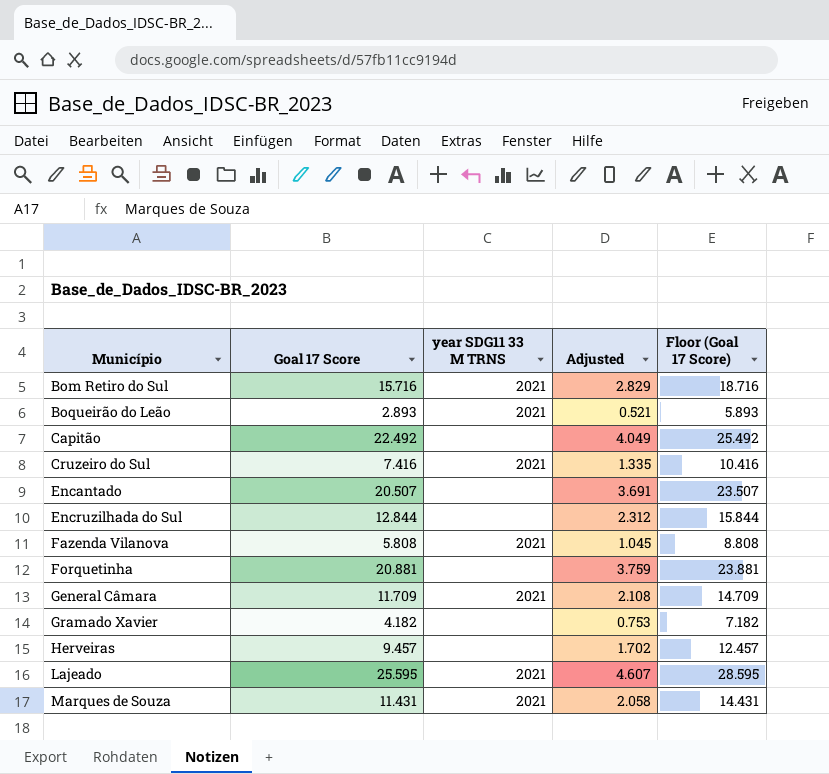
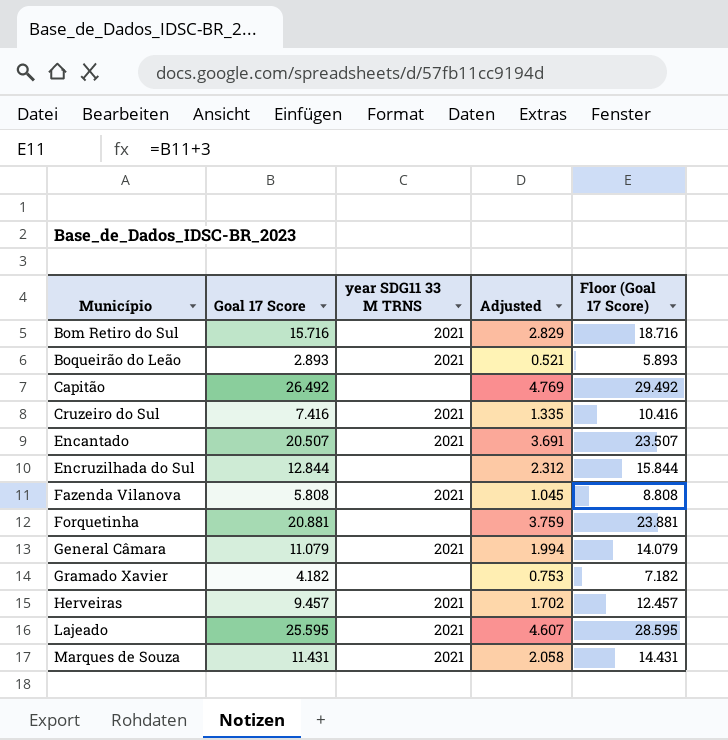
Capitão | Goal 17 Score: 22.492 -> 26.492
Capitão | Adjusted: 4.049 -> 4.769
Capitão | Floor (Goal 17 Score): 25.492 -> 29.492
Encantado | year SDG11 33 M TRNS: none -> 2021
General Câmara | Goal 17 Score: 11.709 -> 11.079
General Câmara | Adjusted: 2.108 -> 1.994
General Câmara | Floor (Goal 17 Score): 14.709 -> 14.079
Herveiras | year SDG11 33 M TRNS: none -> 2021

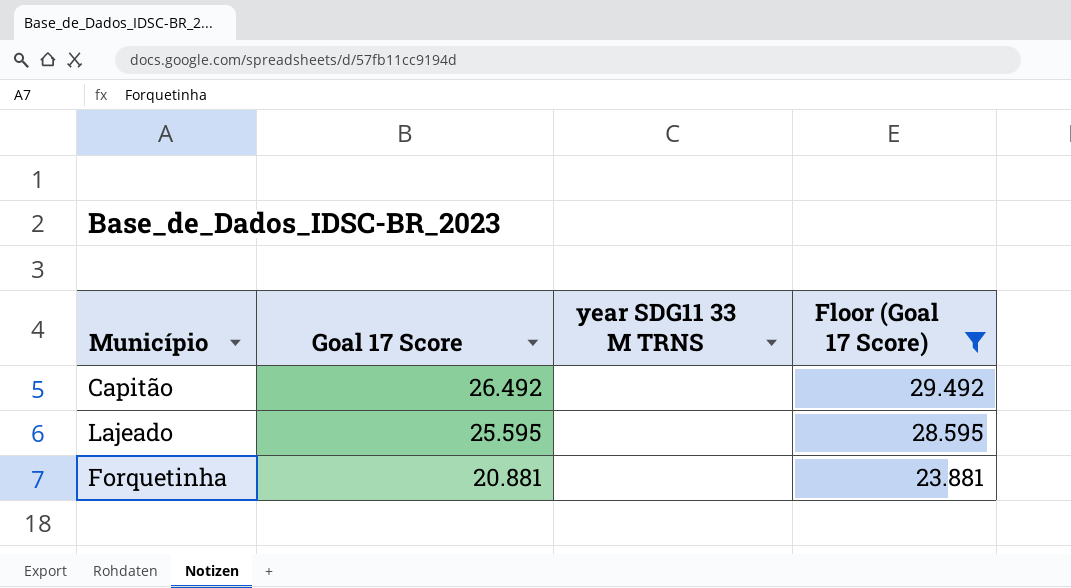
filter: none -> Floor (Goal 17 Score) >= 23.881
row order: Município ascending -> Goal 17 Score descending
column Adjusted | formula: [Goal 17 Score] * 0.18 -> none
Lajeado | year SDG11 33 M TRNS: 2021 -> none

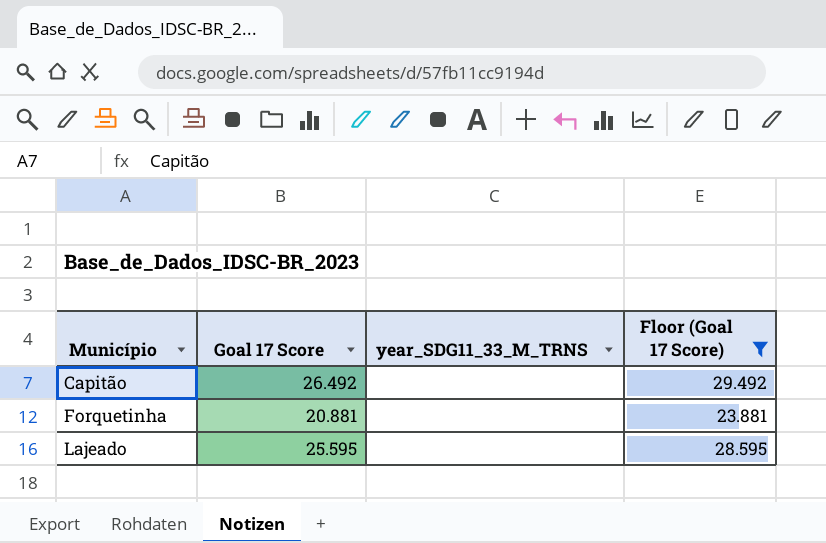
row order: Goal 17 Score descending -> Município ascending
column name: year SDG11 33 M TRNS -> year_SDG11_33_M_TRNS

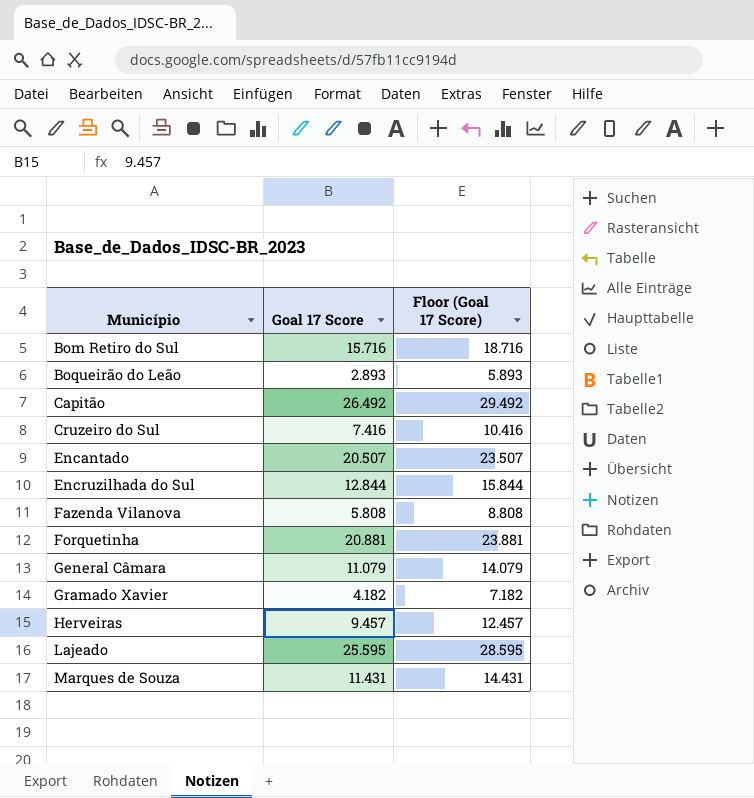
filter: Floor (Goal 17 Score) >= 23.881 -> none
column year_SDG11_33_M_TRNS | position: 3 -> none

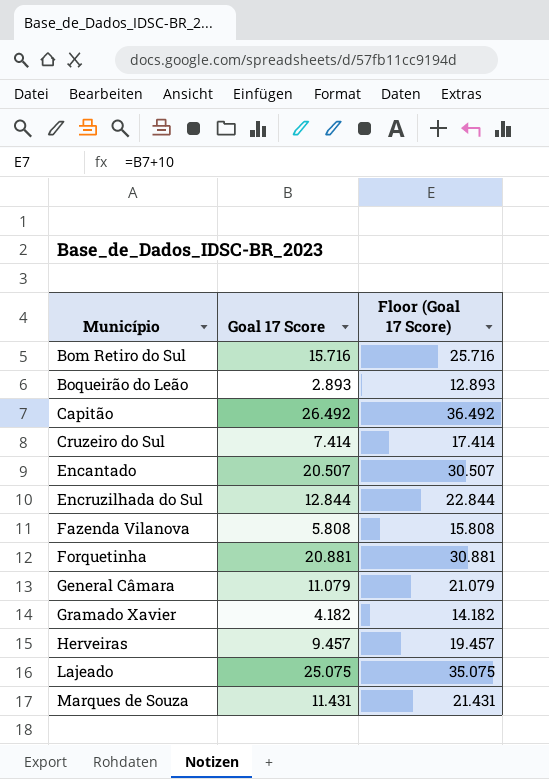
column Floor (Goal 17 Score) | formula: [Goal 17 Score] + 3 -> [Goal 17 Score] + 10
Cruzeiro do Sul | Goal 17 Score: 7.416 -> 7.414
Lajeado | Goal 17 Score: 25.595 -> 25.075

